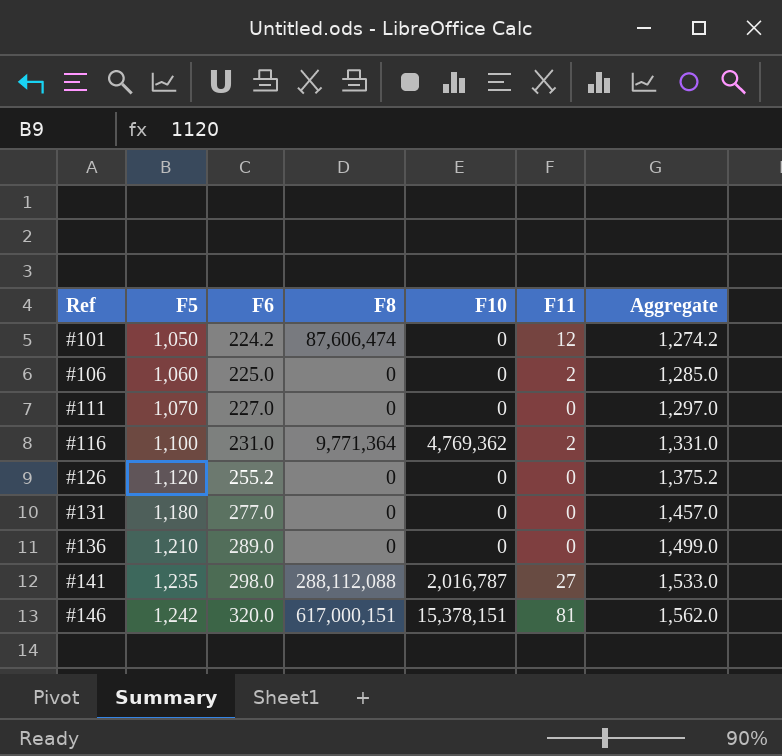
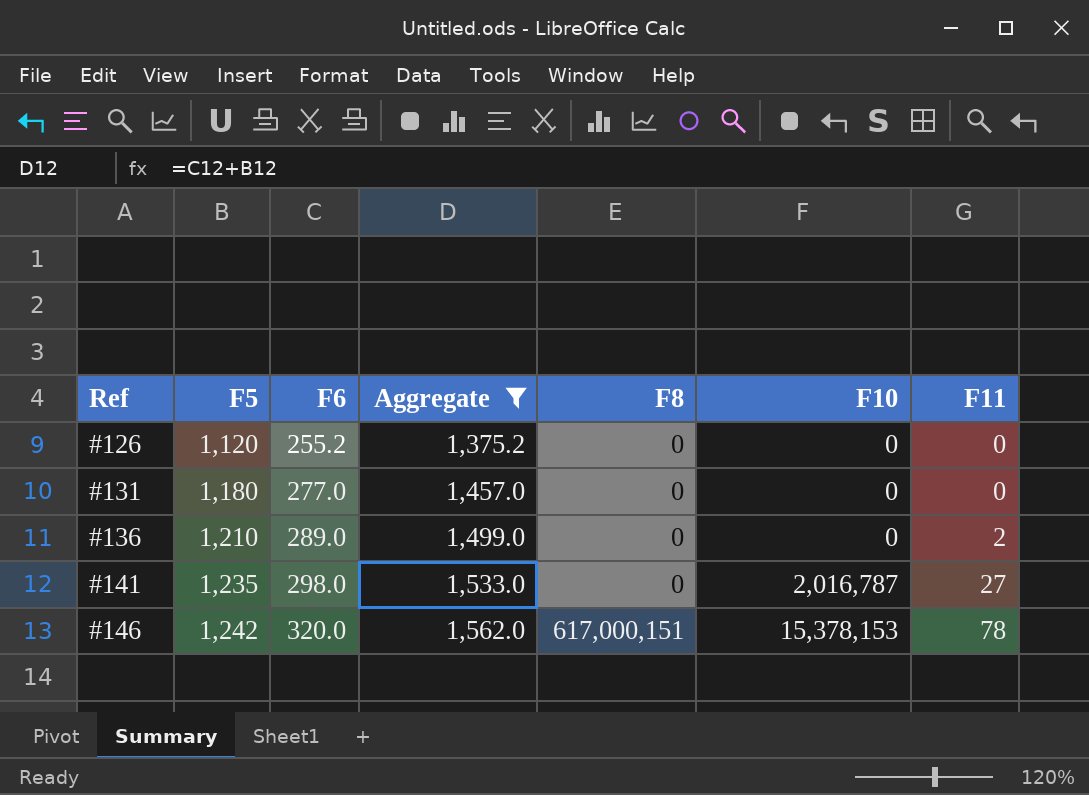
filter: none -> Aggregate >= 1,375.2
column Aggregate | position: 7 -> 4
#136 | F11: 0 -> 2
#141 | F8: 288,112,088 -> 0
#146 | F10: 15,378,151 -> 15,378,153
#146 | F11: 81 -> 78

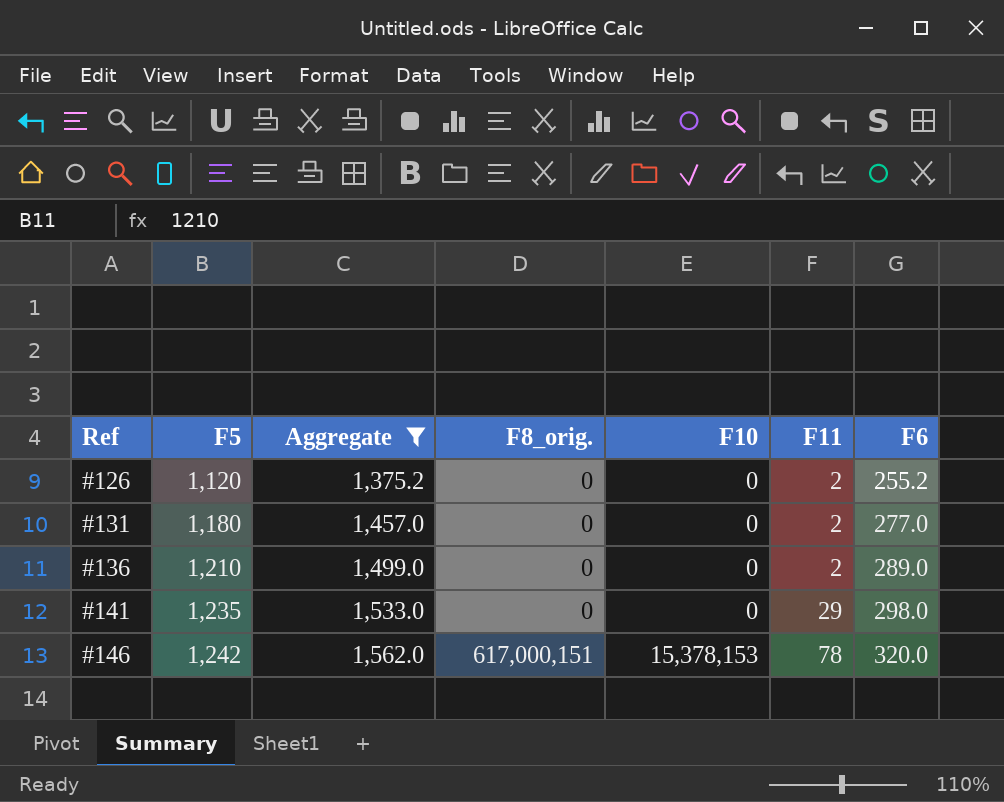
column name: F8 -> F8_orig.
column F6 | position: 3 -> 7
#126 | F11: 0 -> 2
#131 | F11: 0 -> 2
#141 | F10: 2,016,787 -> 0
#141 | F11: 27 -> 29

